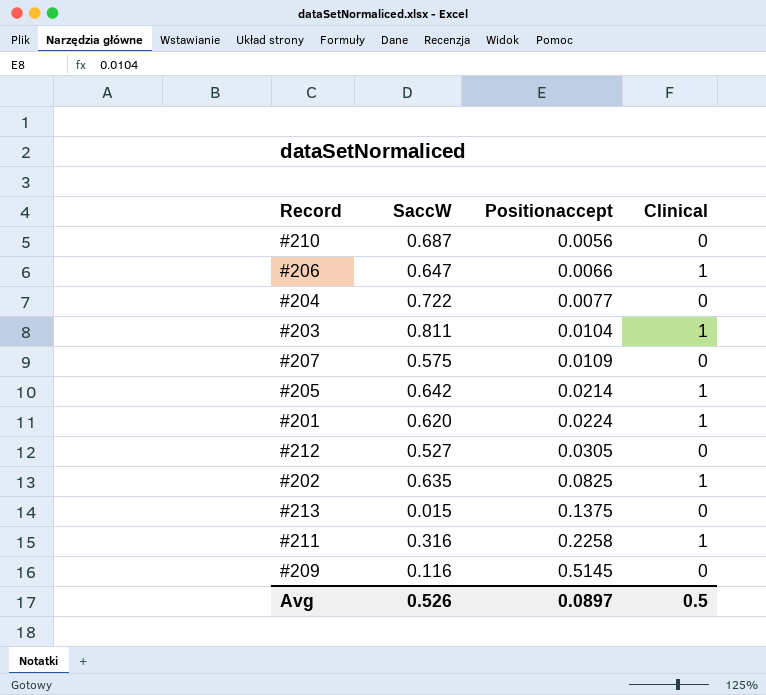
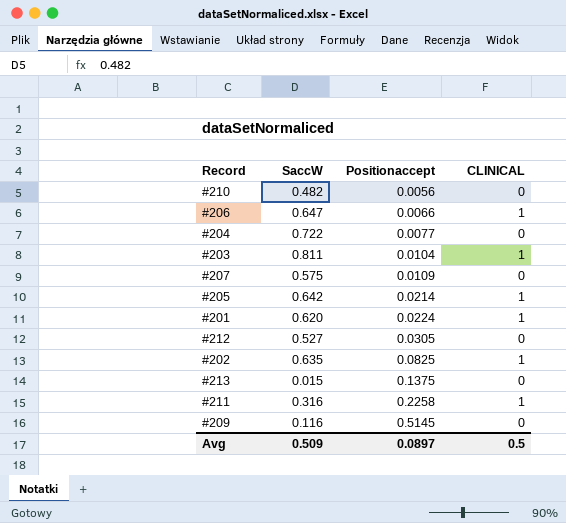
column name: Clinical -> CLINICAL
#210 | SaccW: 0.687 -> 0.482
Avg | SaccW: 0.526 -> 0.509

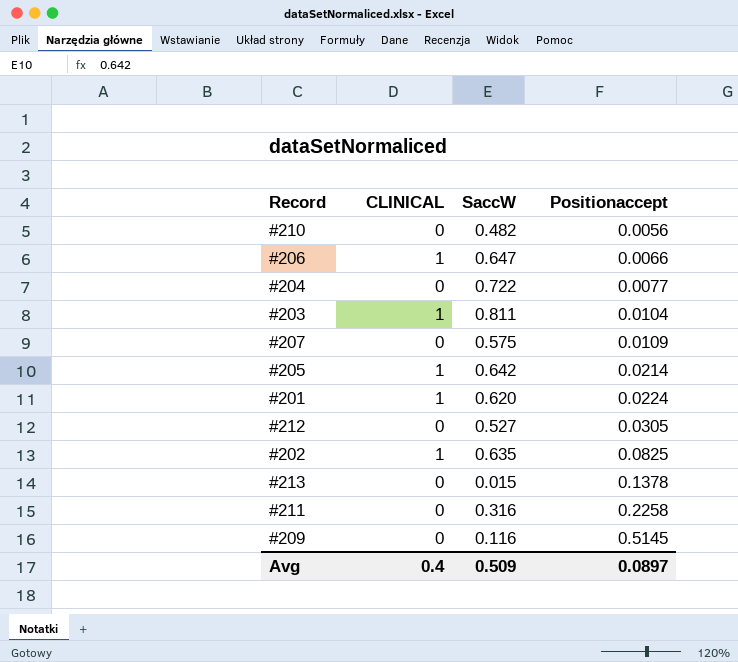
column CLINICAL | position: 4 -> 2
#213 | Positionaccept: 0.1375 -> 0.1378
#211 | CLINICAL: 1 -> 0
Avg | CLINICAL: 0.5 -> 0.4

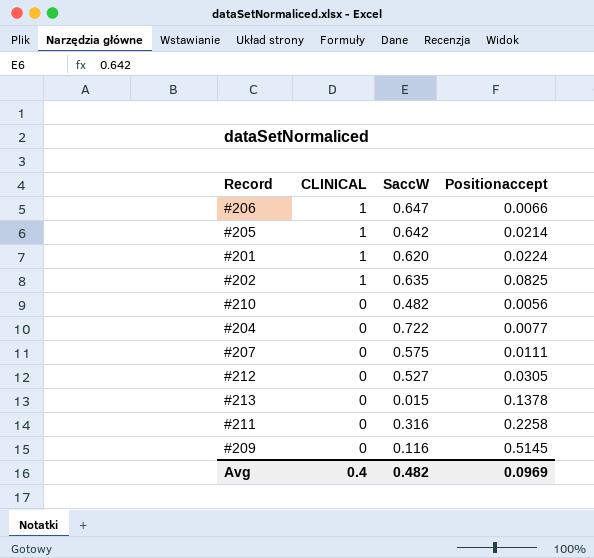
row order: Positionaccept ascending -> CLINICAL descending
row #203: 1 | 0.811 | 0.0104 -> none
#207 | Positionaccept: 0.0109 -> 0.0111
Avg | SaccW: 0.509 -> 0.482
Avg | Positionaccept: 0.0897 -> 0.0969

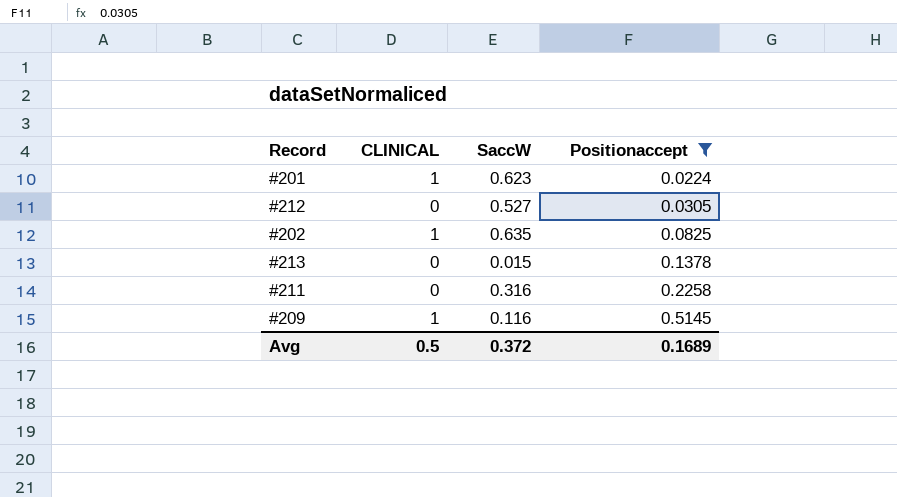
filter: none -> Positionaccept >= 0.0224
row order: CLINICAL descending -> Positionaccept ascending
#201 | SaccW: 0.620 -> 0.623
#209 | CLINICAL: 0 -> 1
Avg | CLINICAL: 0.4 -> 0.5
Avg | SaccW: 0.482 -> 0.372
Avg | Positionaccept: 0.0969 -> 0.1689

